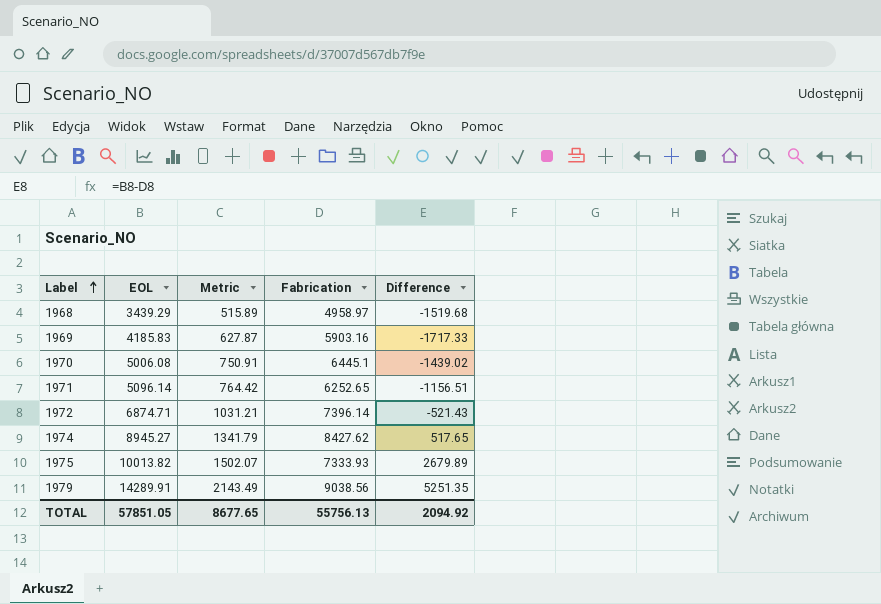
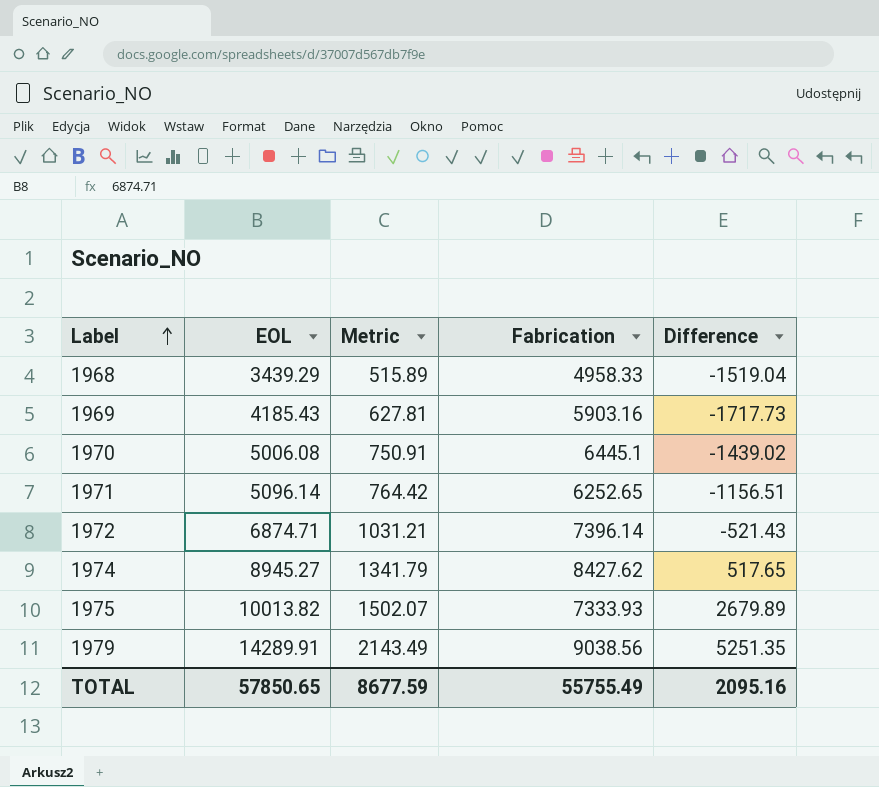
1968 | Fabrication: 4958.97 -> 4958.33
1968 | Difference: -1519.68 -> -1519.04
1969 | EOL: 4185.83 -> 4185.43
1969 | Metric: 627.87 -> 627.81
1969 | Difference: -1717.33 -> -1717.73
TOTAL | EOL: 57851.05 -> 57850.65
TOTAL | Metric: 8677.65 -> 8677.59
TOTAL | Fabrication: 55756.13 -> 55755.49
TOTAL | Difference: 2094.92 -> 2095.16

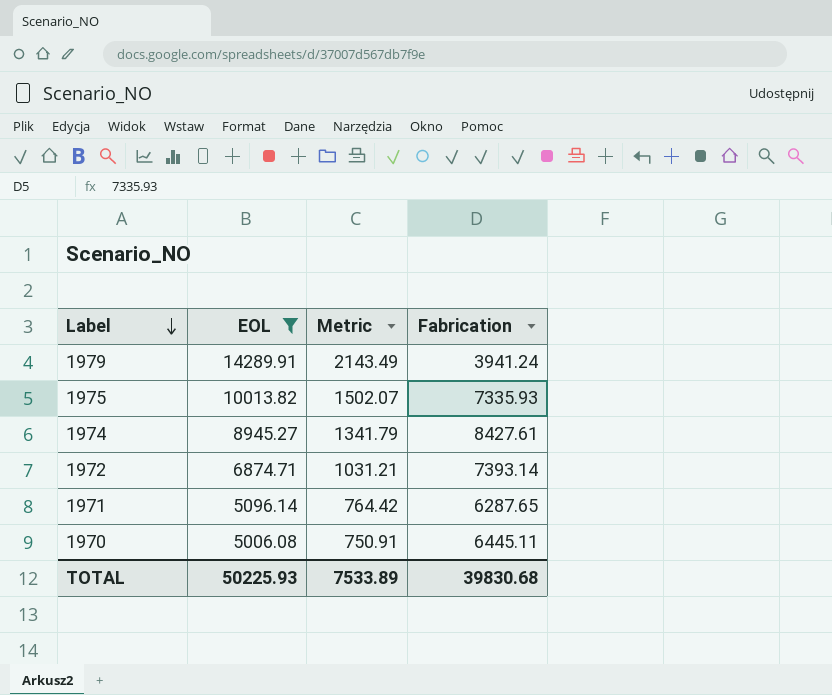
filter: none -> EOL >= 5006.08
row order: Label ascending -> Label descending
column Difference | formula: [EOL] - [Fabrication] -> none
1979 | Fabrication: 9038.56 -> 3941.24
1975 | Fabrication: 7333.93 -> 7335.93
1974 | Fabrication: 8427.62 -> 8427.61
1972 | Fabrication: 7396.14 -> 7393.14
1971 | Fabrication: 6252.65 -> 6287.65
1970 | Fabrication: 6445.1 -> 6445.11
TOTAL | EOL: 57850.65 -> 50225.93
TOTAL | Metric: 8677.59 -> 7533.89
TOTAL | Fabrication: 55755.49 -> 39830.68

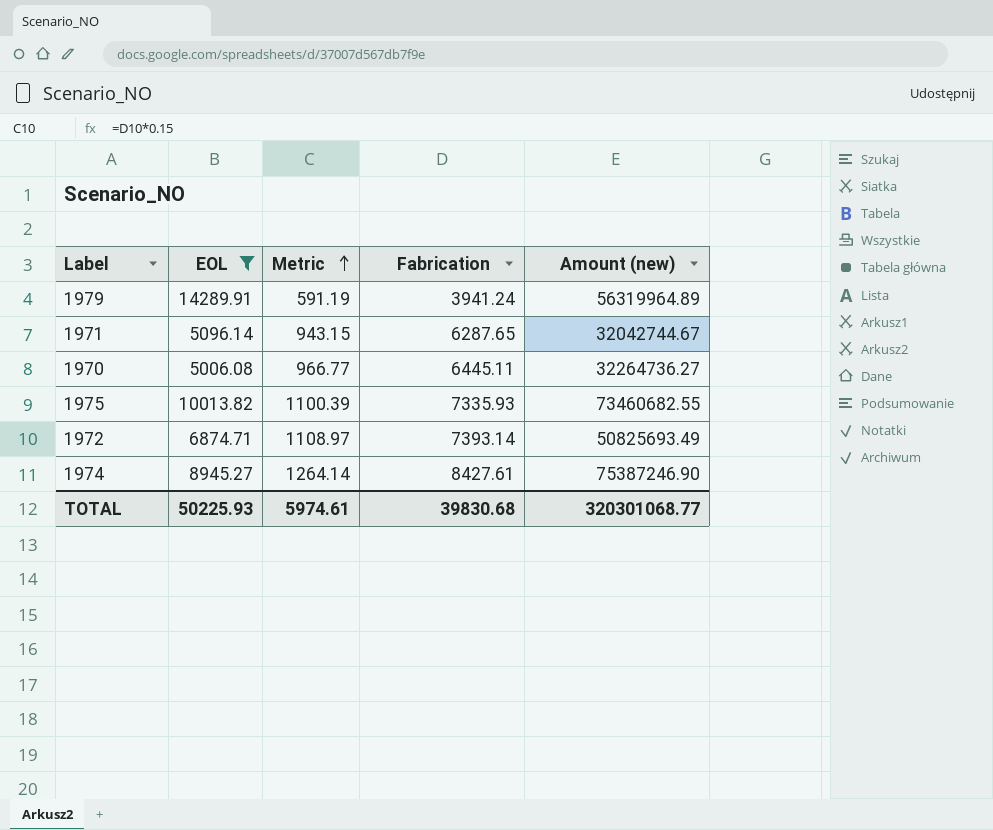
row order: Label descending -> Metric ascending
column Metric | formula: [EOL] * 0.15 -> [Fabrication] * 0.15
column Amount (new) | formula: none -> [EOL] * [Fabrication]
TOTAL | Metric: 7533.89 -> 5974.61

